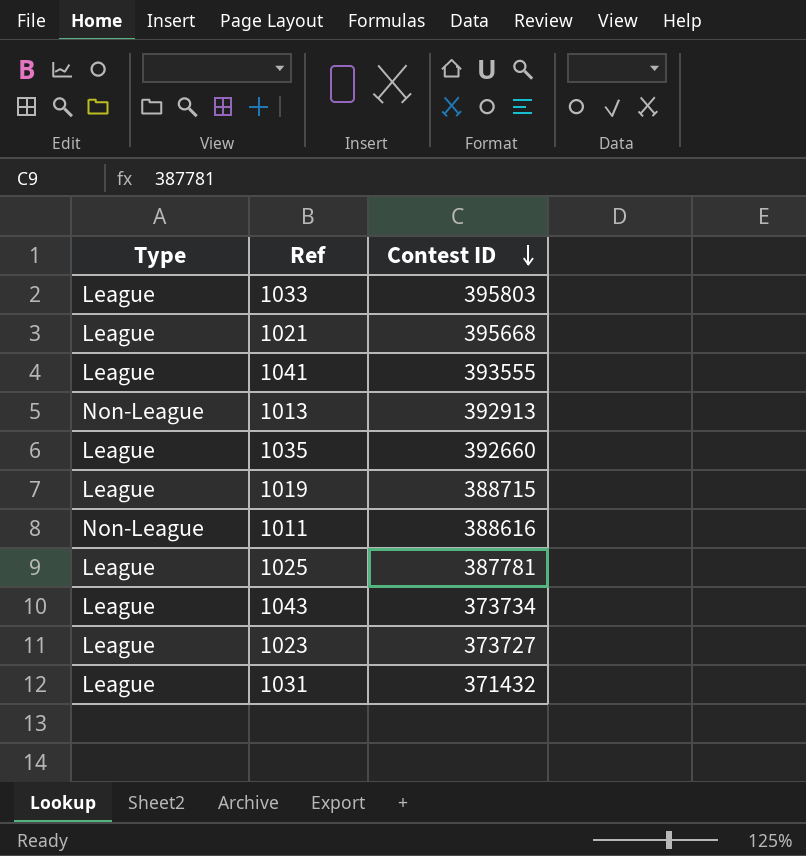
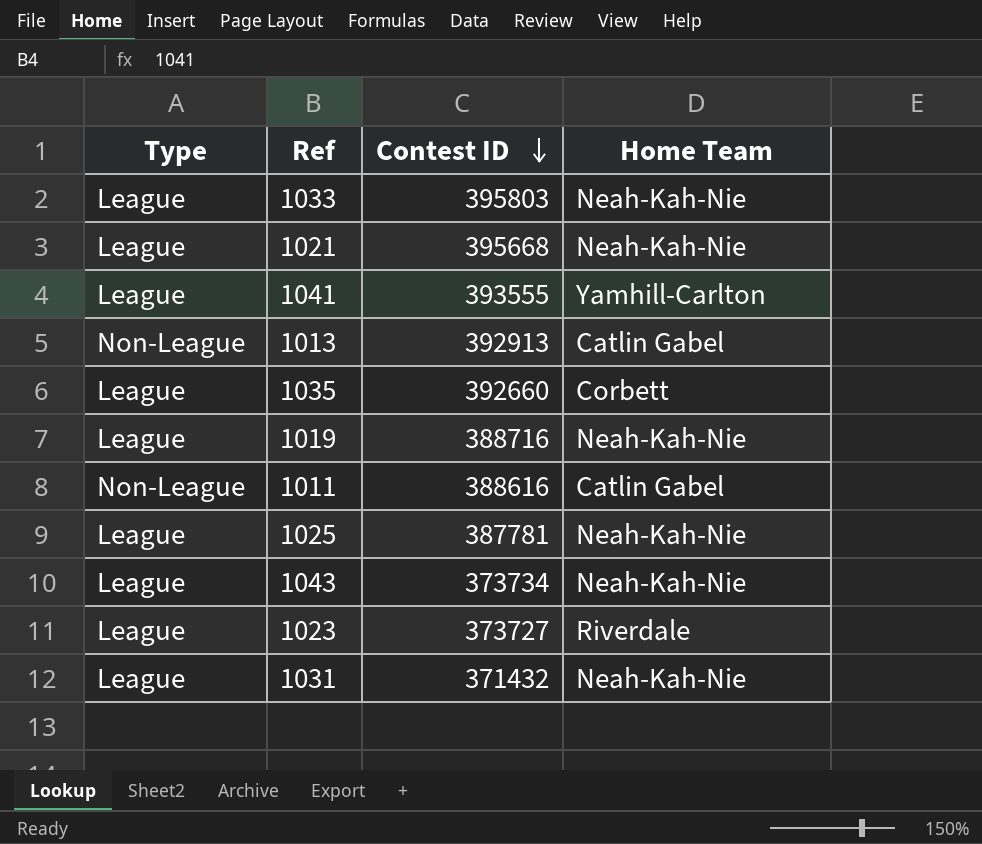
column Home Team | position: none -> 4
1019 | Contest ID: 388715 -> 388716

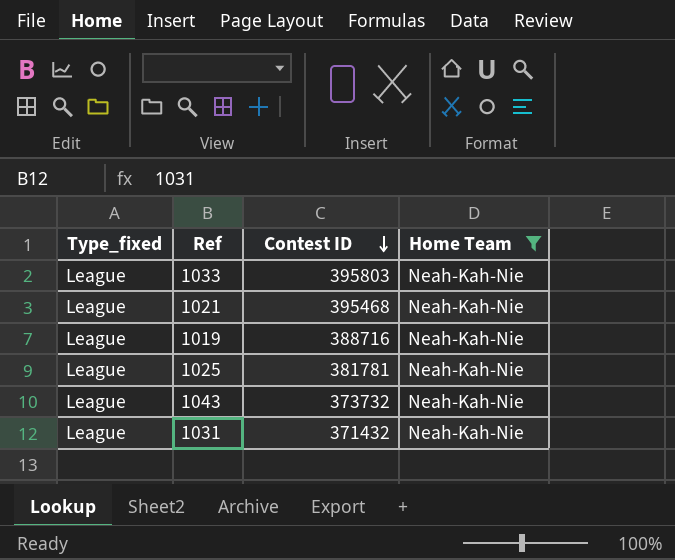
filter: none -> Home Team = Neah-Kah-Nie
column name: Type -> Type_fixed
1021 | Contest ID: 395668 -> 395468
1025 | Contest ID: 387781 -> 381781
1043 | Contest ID: 373734 -> 373732

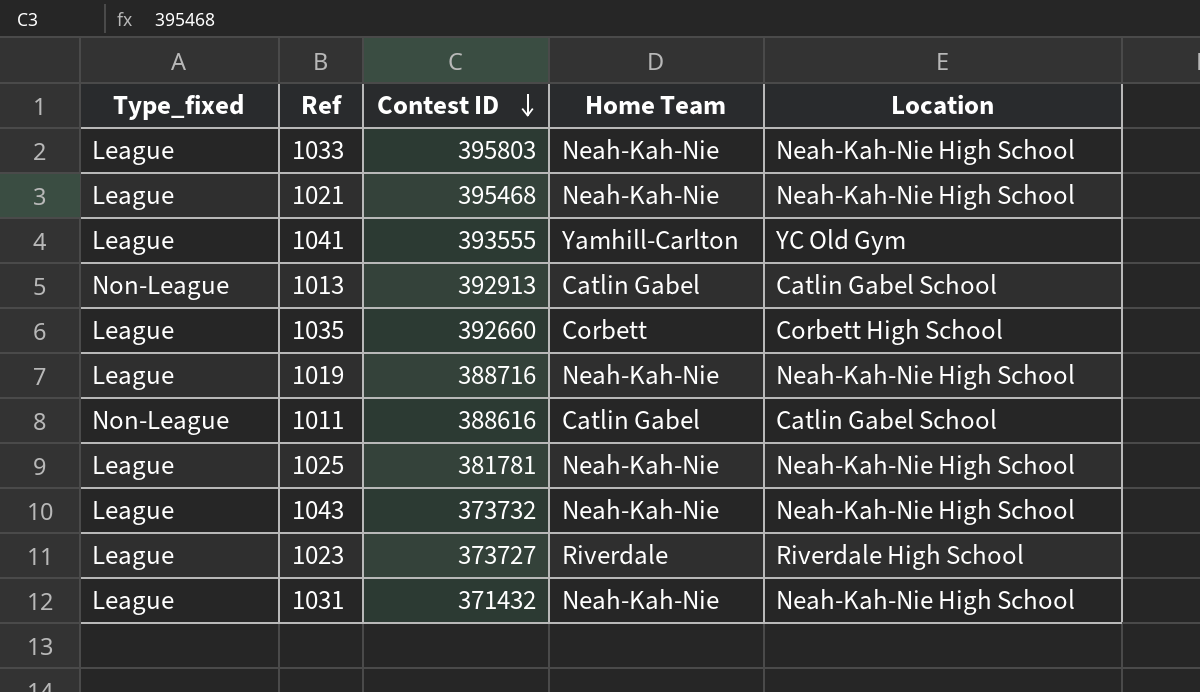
filter: Home Team = Neah-Kah-Nie -> none
column Location | position: none -> 5

